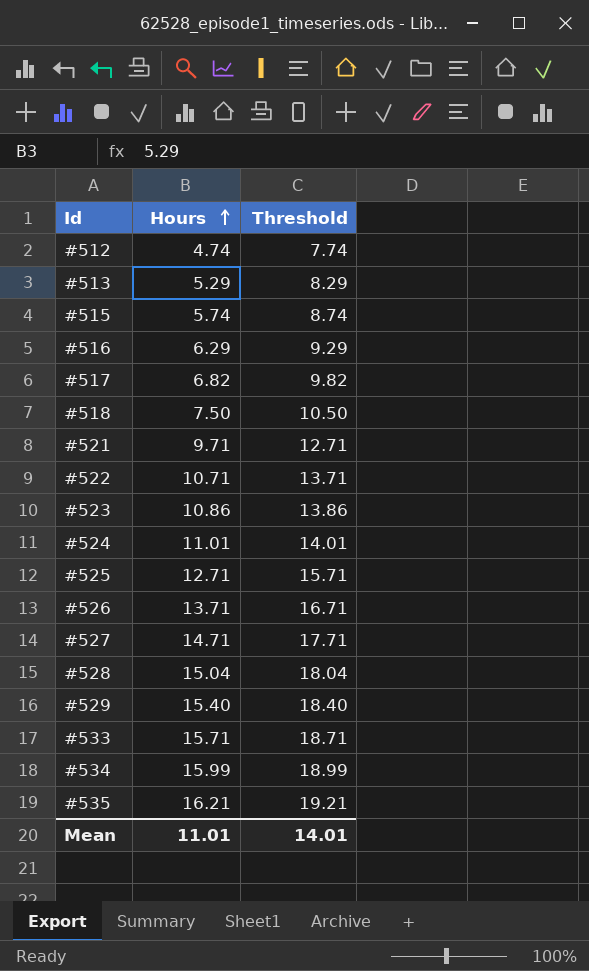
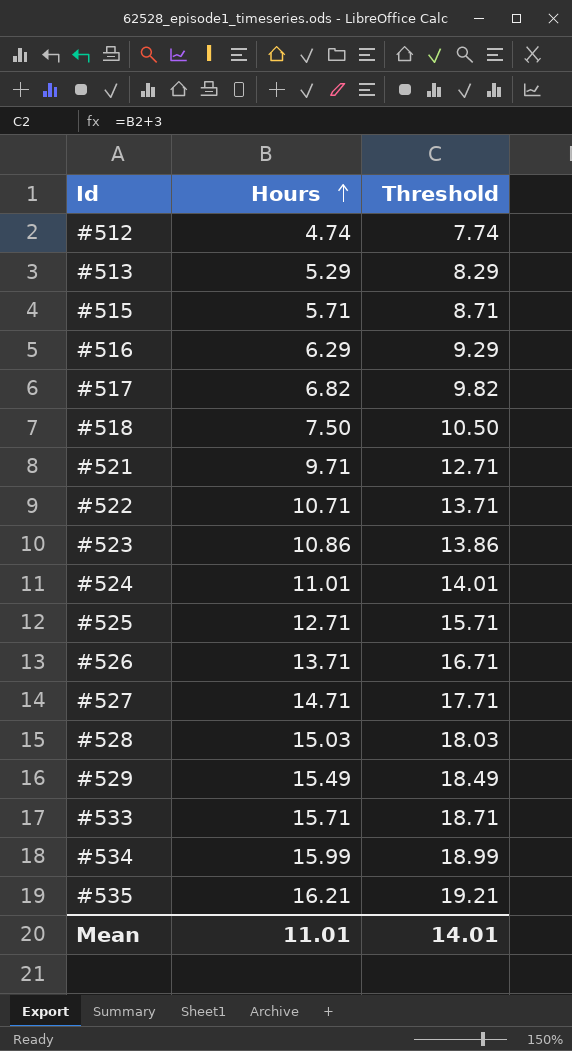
#515 | Hours: 5.74 -> 5.71
#515 | Threshold: 8.74 -> 8.71
#528 | Hours: 15.04 -> 15.03
#528 | Threshold: 18.04 -> 18.03
#529 | Hours: 15.40 -> 15.49
#529 | Threshold: 18.40 -> 18.49

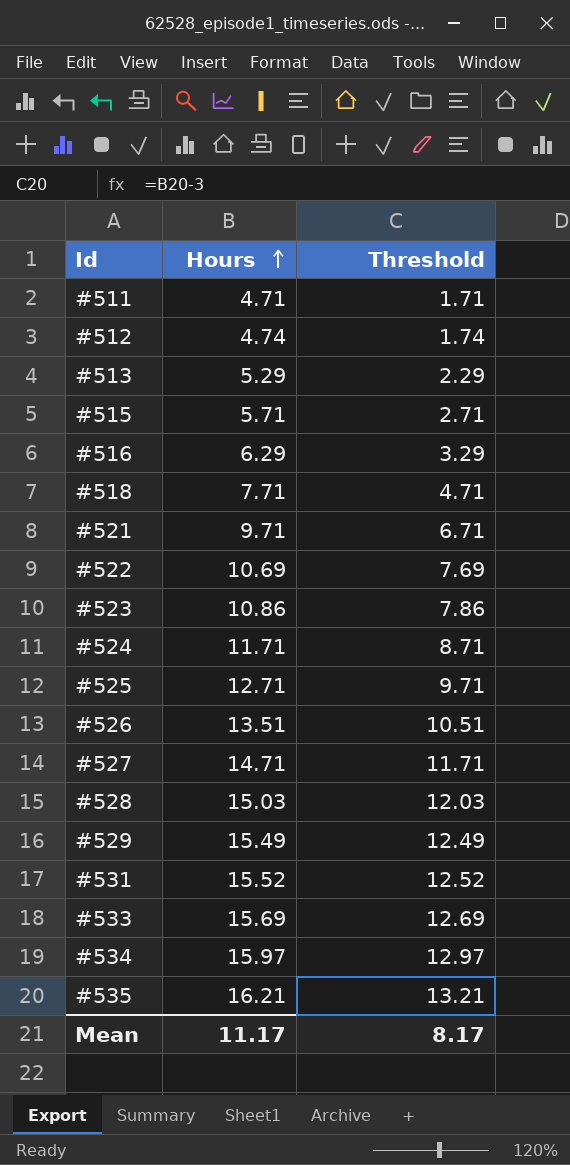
column Threshold | formula: [Hours] + 3 -> [Hours] - 3
row #517: 6.82 | 9.82 -> none
row #511: none -> 4.71 | 1.71
#518 | Hours: 7.50 -> 7.71
#522 | Hours: 10.71 -> 10.69
#524 | Hours: 11.01 -> 11.71
#526 | Hours: 13.71 -> 13.51
row #531: none -> 15.52 | 12.52
#533 | Hours: 15.71 -> 15.69
#534 | Hours: 15.99 -> 15.97
Mean | Hours: 11.01 -> 11.17
Mean | Threshold: 14.01 -> 8.17

